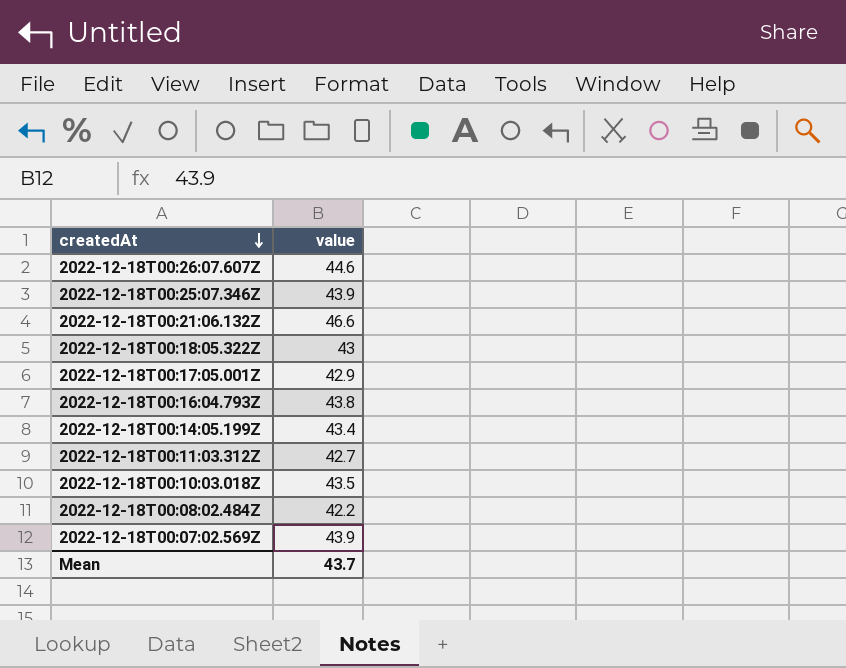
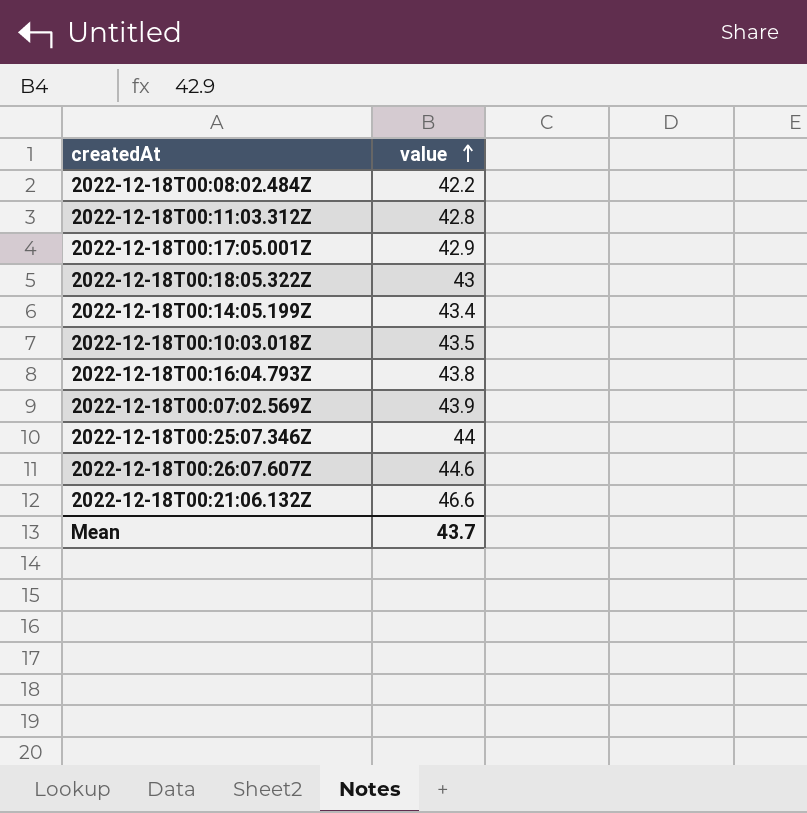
row order: createdAt descending -> value ascending
2022-12-18T00:11:03.312Z | value: 42.7 -> 42.8
2022-12-18T00:25:07.346Z | value: 43.9 -> 44

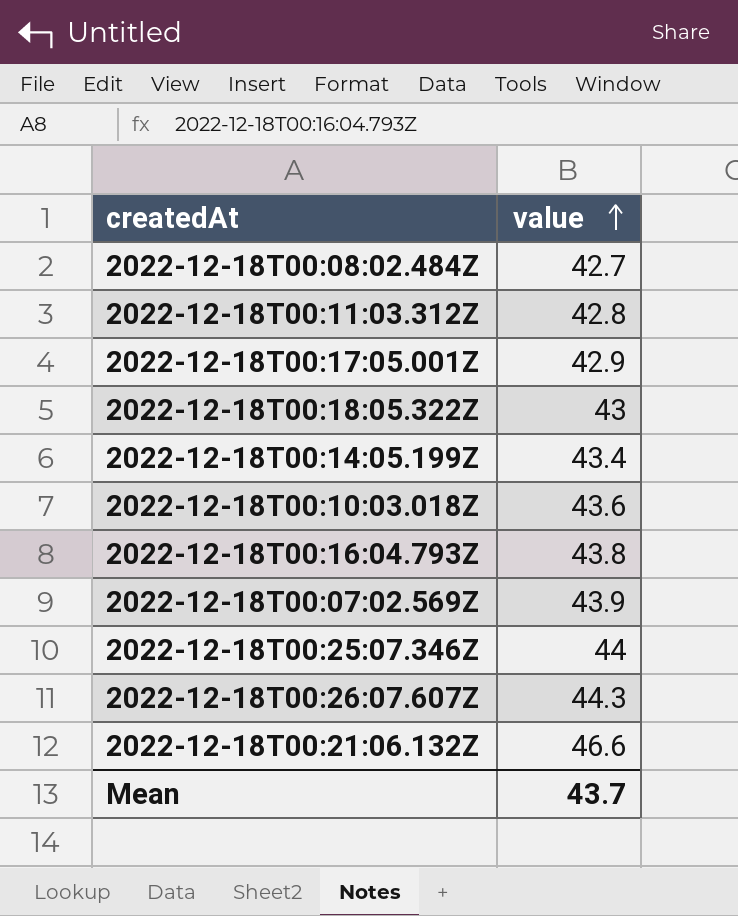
2022-12-18T00:08:02.484Z | value: 42.2 -> 42.7
2022-12-18T00:10:03.018Z | value: 43.5 -> 43.6
2022-12-18T00:26:07.607Z | value: 44.6 -> 44.3

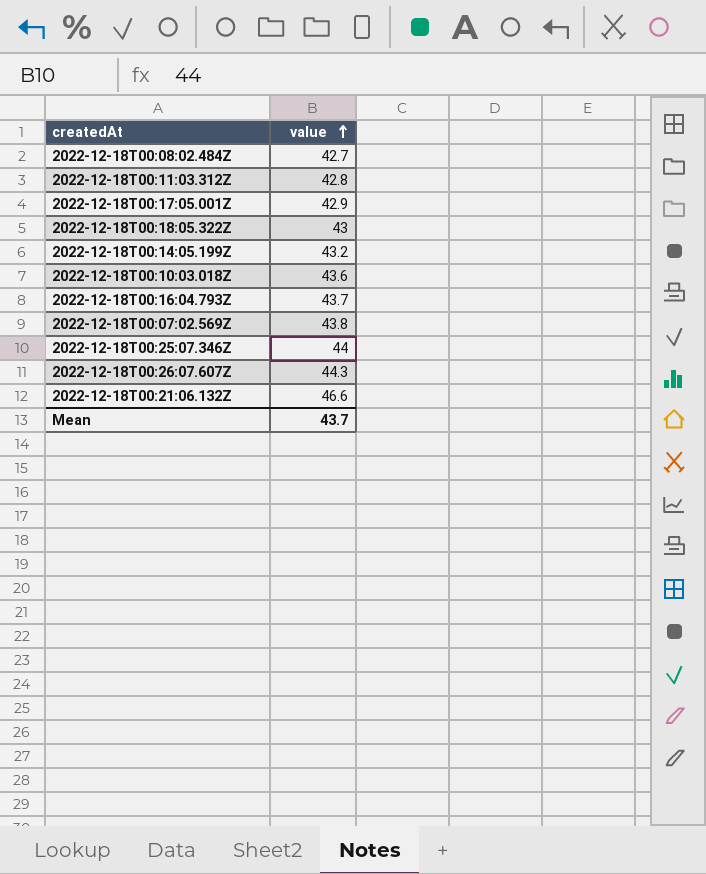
2022-12-18T00:14:05.199Z | value: 43.4 -> 43.2
2022-12-18T00:16:04.793Z | value: 43.8 -> 43.7
2022-12-18T00:07:02.569Z | value: 43.9 -> 43.8

